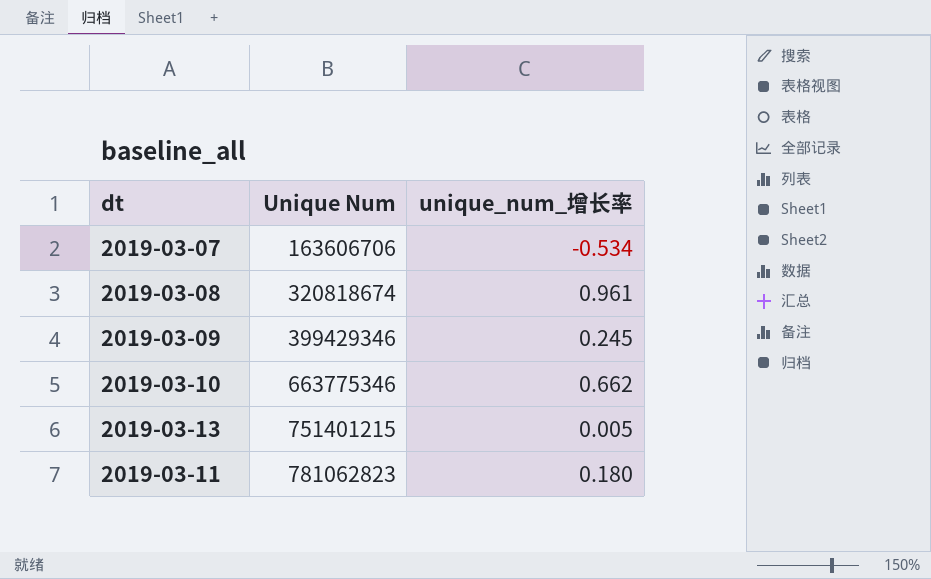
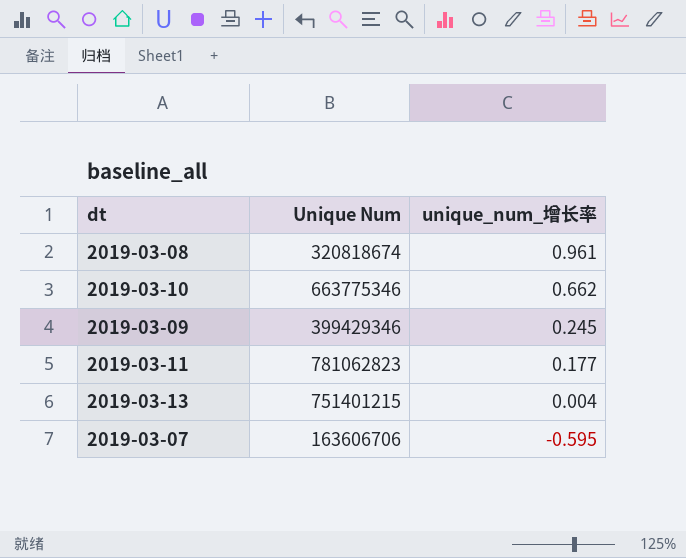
row order: Unique Num ascending -> unique_num_增长率 descending
2019-03-11 | unique_num_增长率: 0.180 -> 0.177
2019-03-13 | unique_num_增长率: 0.005 -> 0.004
2019-03-07 | unique_num_增长率: -0.534 -> -0.595

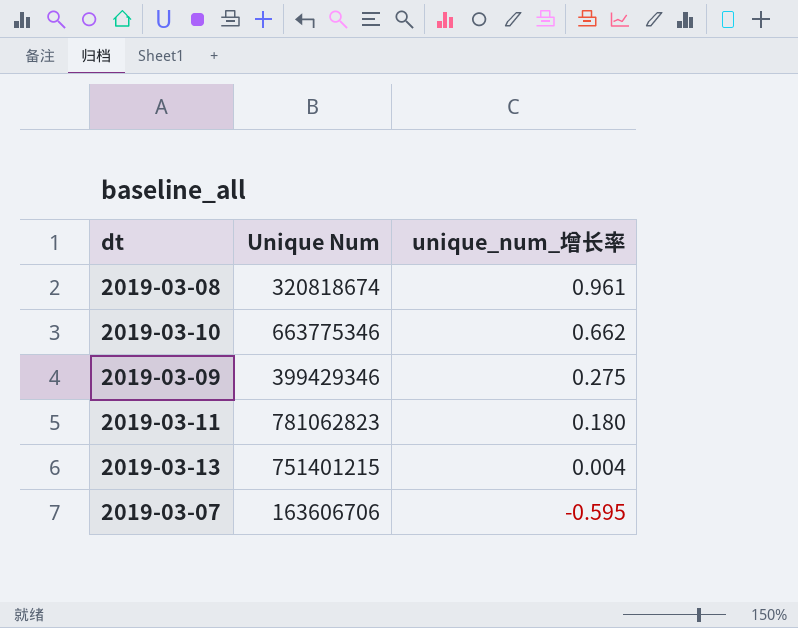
2019-03-09 | unique_num_增长率: 0.245 -> 0.275
2019-03-11 | unique_num_增长率: 0.177 -> 0.180

